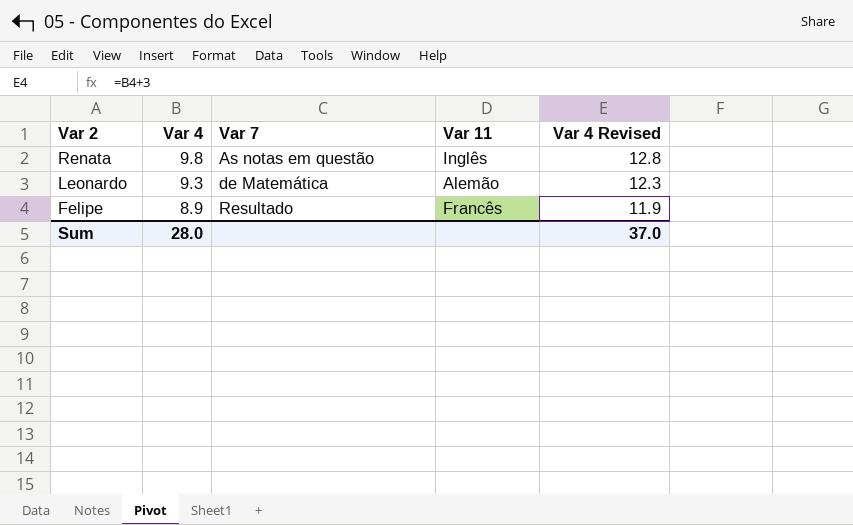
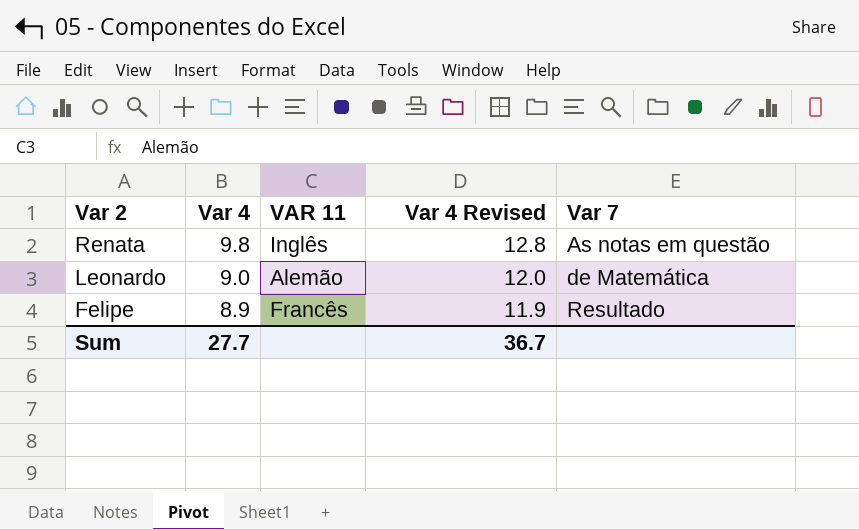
column name: Var 11 -> VAR 11
column Var 7 | position: 3 -> 5
Leonardo | Var 4: 9.3 -> 9.0
Leonardo | Var 4 Revised: 12.3 -> 12.0
Sum | Var 4: 28.0 -> 27.7
Sum | Var 4 Revised: 37.0 -> 36.7

